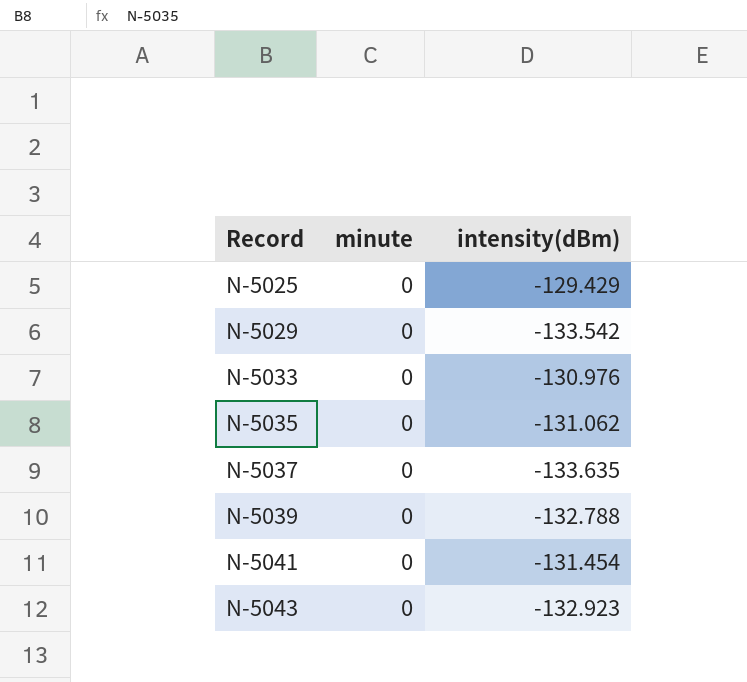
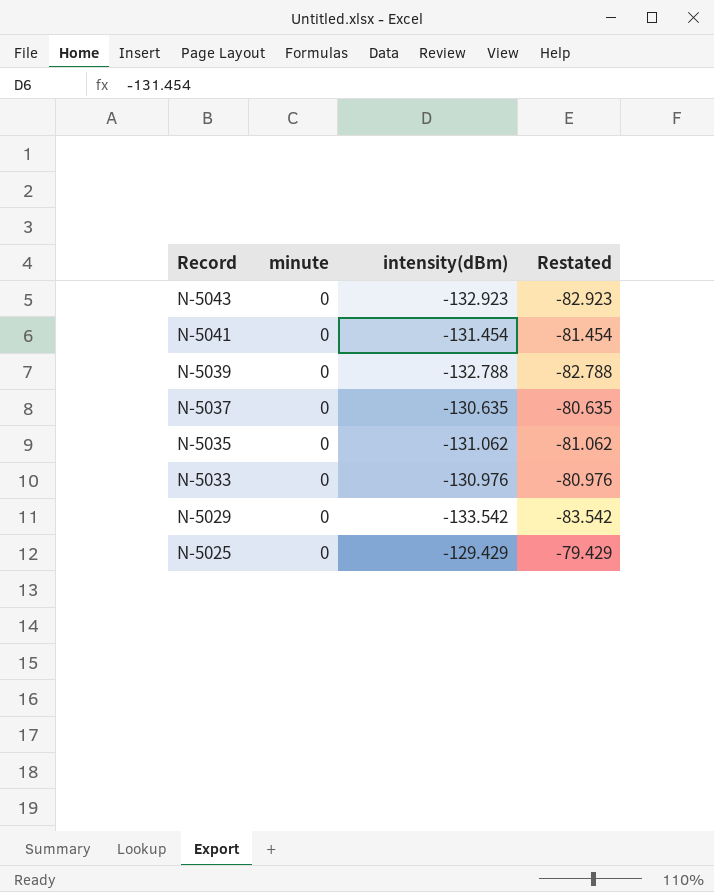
row order: Record ascending -> Record descending
column Restated | formula: none -> [intensity(dBm)] + 50
N-5037 | intensity(dBm): -133.635 -> -130.635

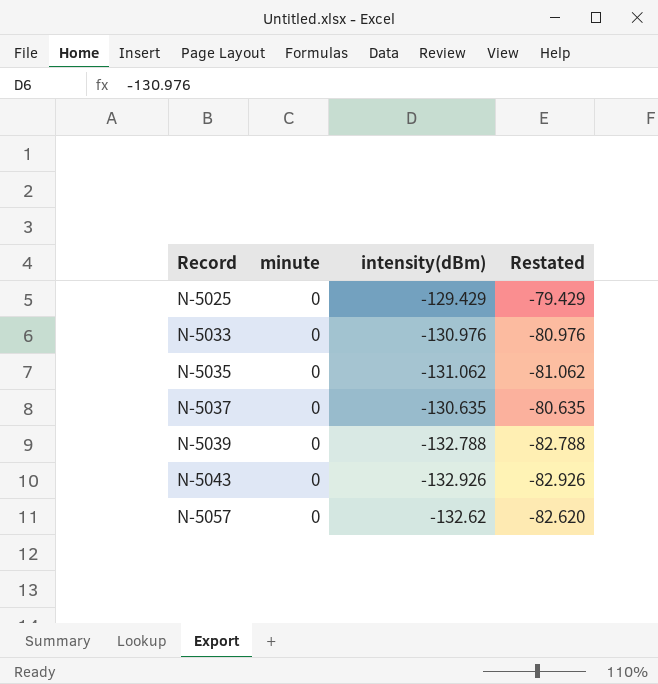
row order: Record descending -> Record ascending
row N-5041: 0 | -131.454 | -81.454 -> none
row N-5029: 0 | -133.542 | -83.542 -> none
N-5043 | intensity(dBm): -132.923 -> -132.926
N-5043 | Restated: -82.923 -> -82.926
row N-5057: none -> 0 | -132.62 | -82.620

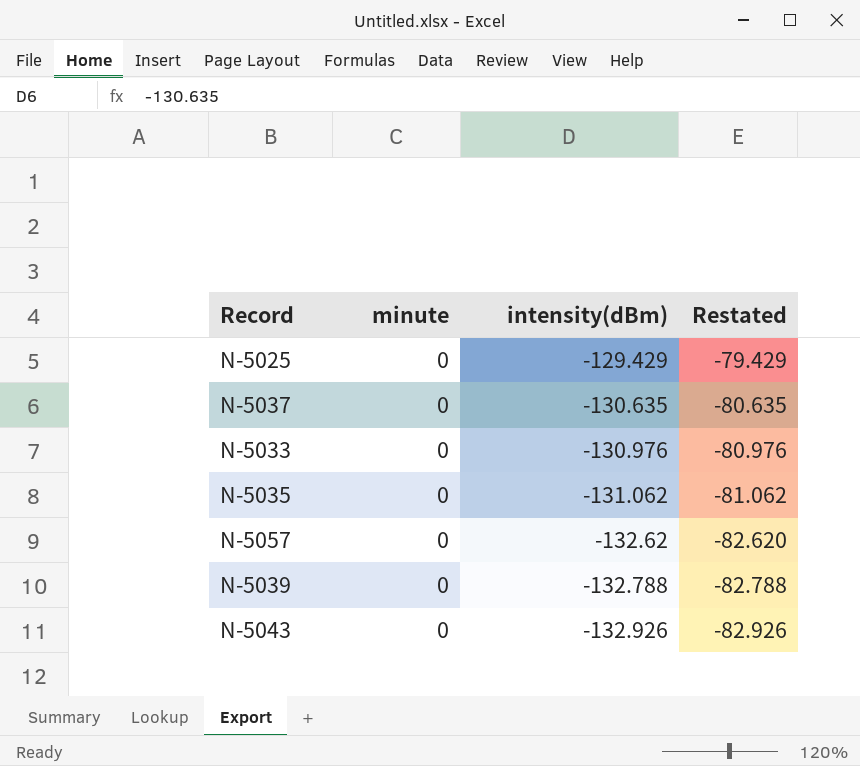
row order: Record ascending -> intensity(dBm) descending

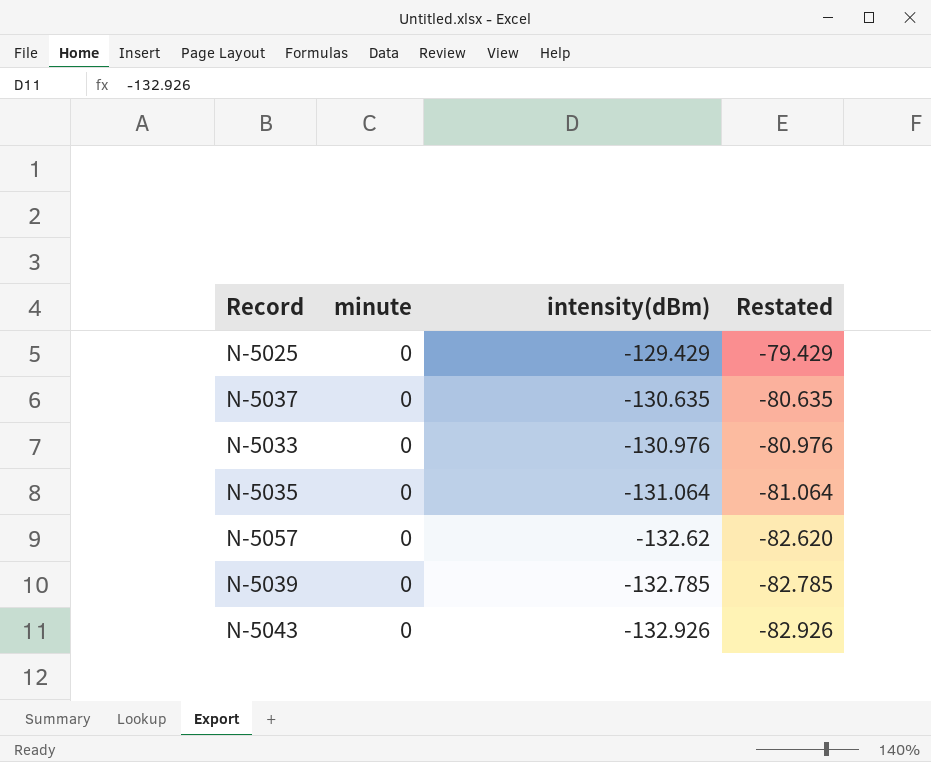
N-5035 | intensity(dBm): -131.062 -> -131.064
N-5035 | Restated: -81.062 -> -81.064
N-5039 | intensity(dBm): -132.788 -> -132.785
N-5039 | Restated: -82.788 -> -82.785

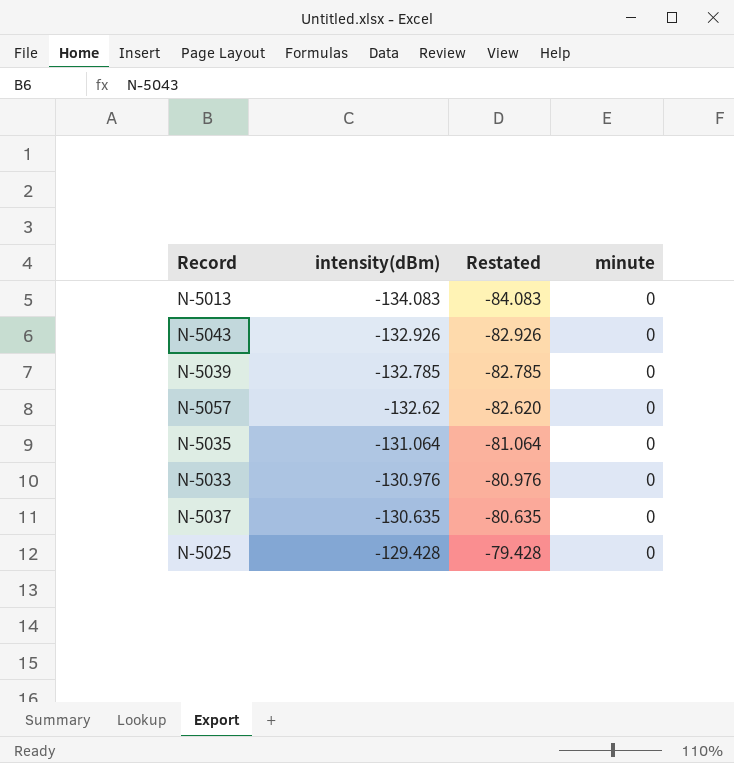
row order: intensity(dBm) descending -> intensity(dBm) ascending
column minute | position: 2 -> 4
row N-5013: none -> -134.083 | -84.083 | 0
N-5025 | intensity(dBm): -129.429 -> -129.428
N-5025 | Restated: -79.429 -> -79.428

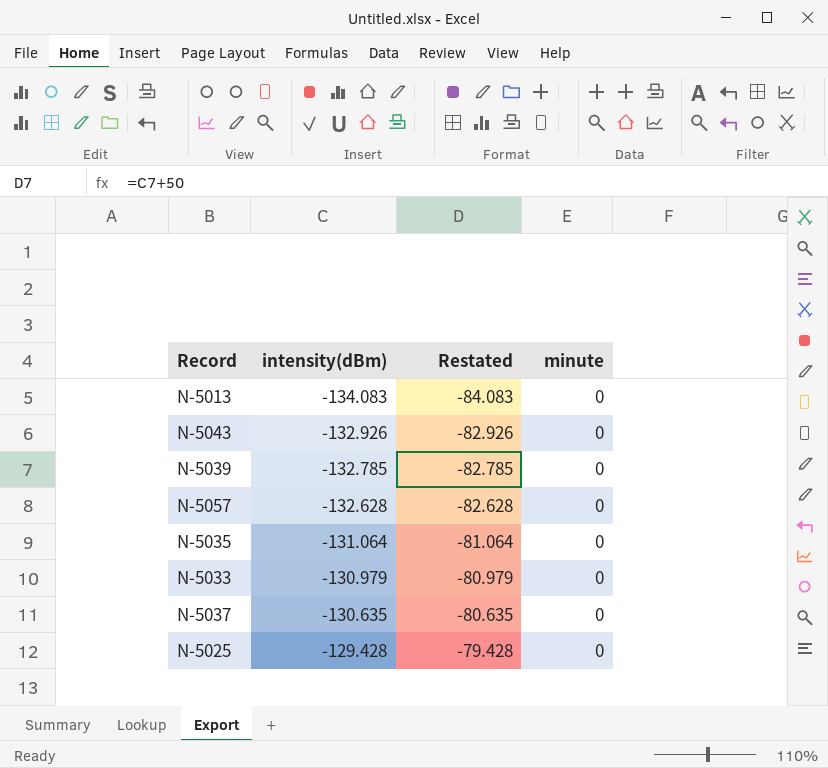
N-5057 | intensity(dBm): -132.62 -> -132.628
N-5057 | Restated: -82.620 -> -82.628
N-5033 | intensity(dBm): -130.976 -> -130.979
N-5033 | Restated: -80.976 -> -80.979

